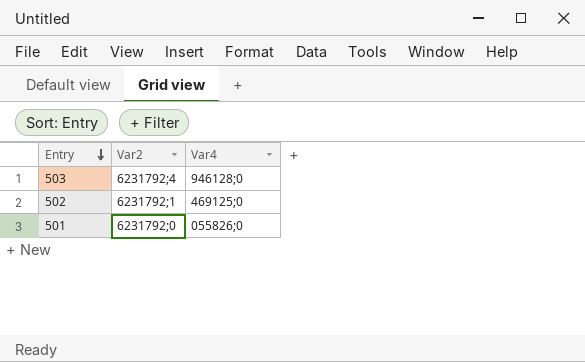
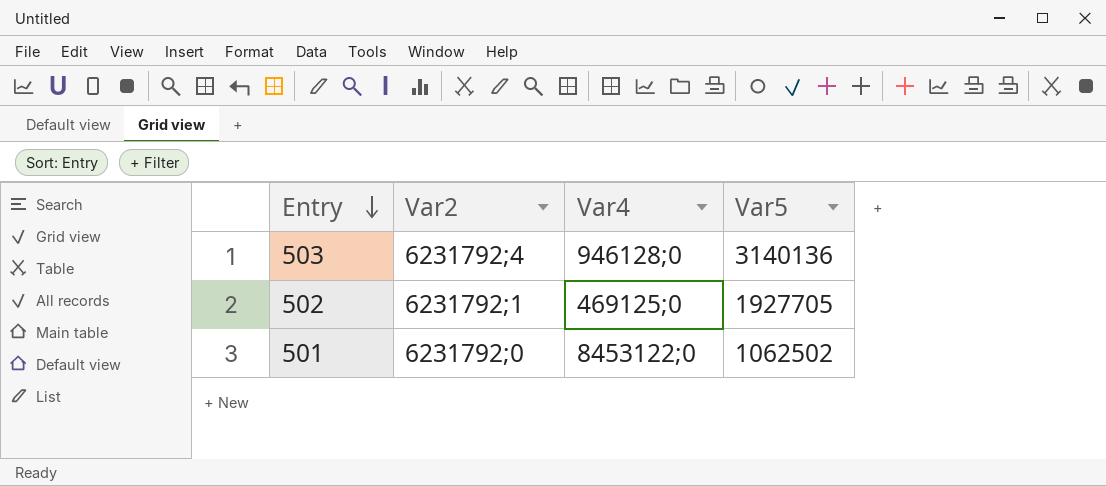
column Var5 | position: none -> 4
501 | Var4: 055826;0 -> 8453122;0

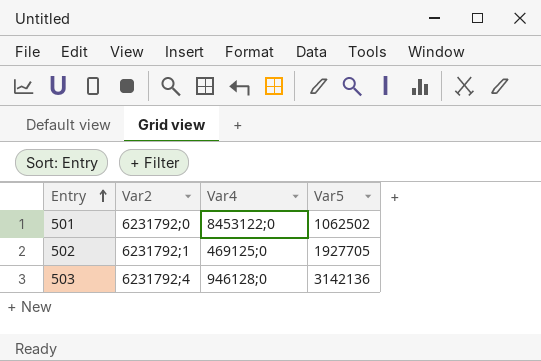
row order: Entry descending -> Entry ascending
503 | Var5: 3140136 -> 3142136

